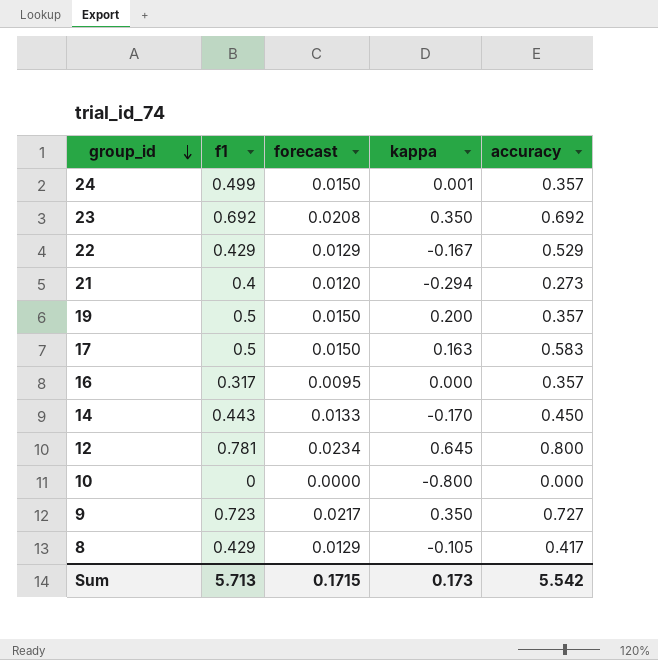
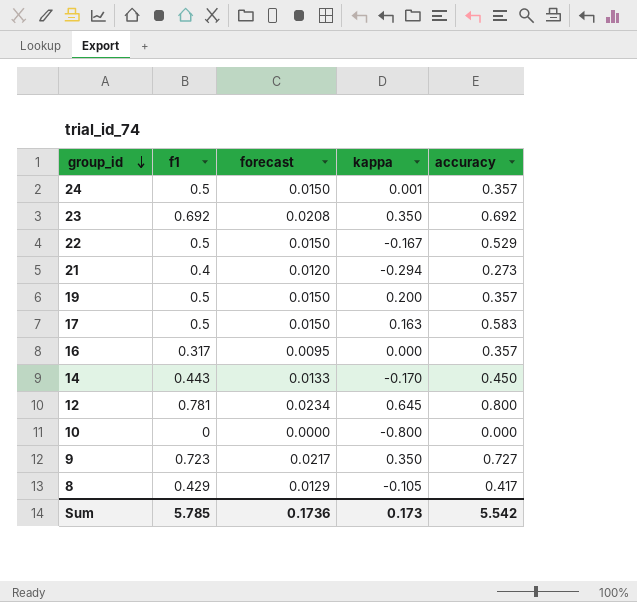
24 | f1: 0.499 -> 0.5
22 | f1: 0.429 -> 0.5
22 | forecast: 0.0129 -> 0.0150
Sum | f1: 5.713 -> 5.785
Sum | forecast: 0.1715 -> 0.1736

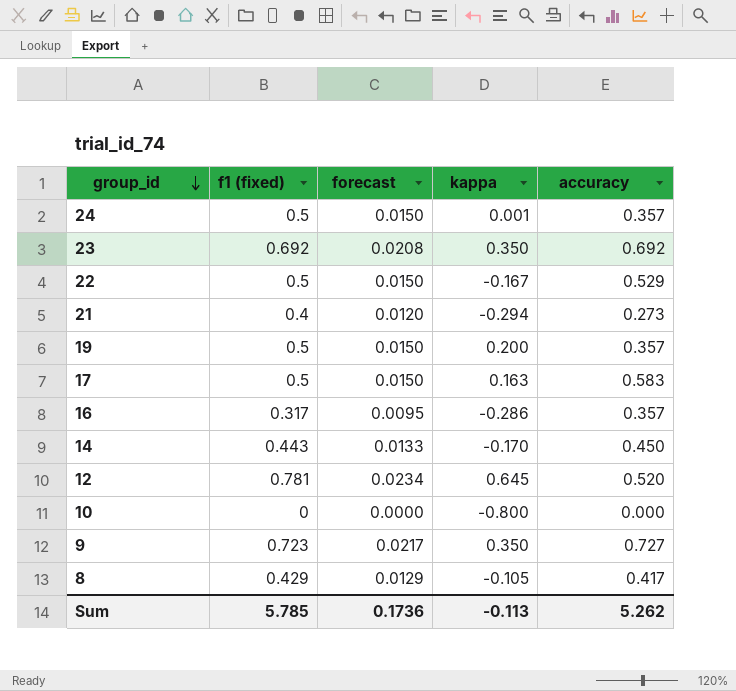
column name: f1 -> f1 (fixed)
16 | kappa: 0.000 -> -0.286
12 | accuracy: 0.800 -> 0.520
Sum | kappa: 0.173 -> -0.113
Sum | accuracy: 5.542 -> 5.262

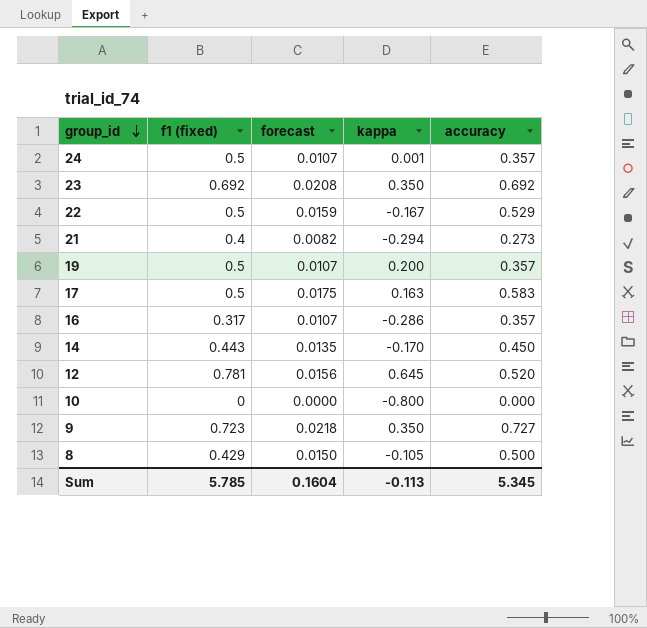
column forecast | formula: [f1 (fixed)] * 0.03 -> [accuracy] * 0.03
8 | accuracy: 0.417 -> 0.500
Sum | forecast: 0.1736 -> 0.1604
Sum | accuracy: 5.262 -> 5.345

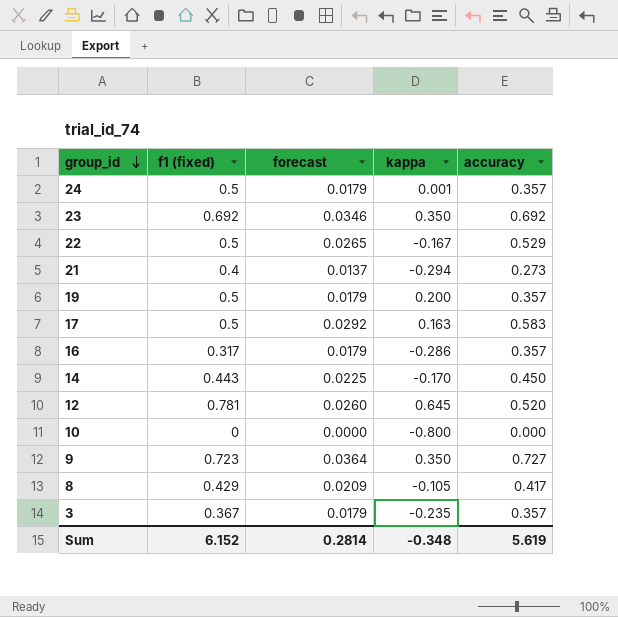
column forecast | formula: [accuracy] * 0.03 -> [accuracy] * 0.05
8 | accuracy: 0.500 -> 0.417
row 3: none -> 0.367 | 0.0179 | -0.235 | 0.357
Sum | f1 (fixed): 5.785 -> 6.152
Sum | forecast: 0.1604 -> 0.2814
Sum | kappa: -0.113 -> -0.348
Sum | accuracy: 5.345 -> 5.619

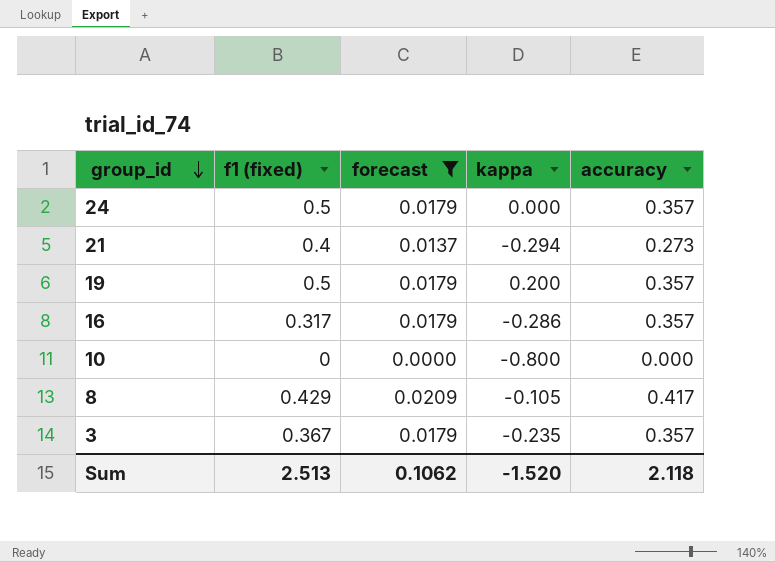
filter: none -> forecast <= 0.0209
24 | kappa: 0.001 -> 0.000
Sum | f1 (fixed): 6.152 -> 2.513
Sum | forecast: 0.2814 -> 0.1062
Sum | kappa: -0.348 -> -1.520
Sum | accuracy: 5.619 -> 2.118

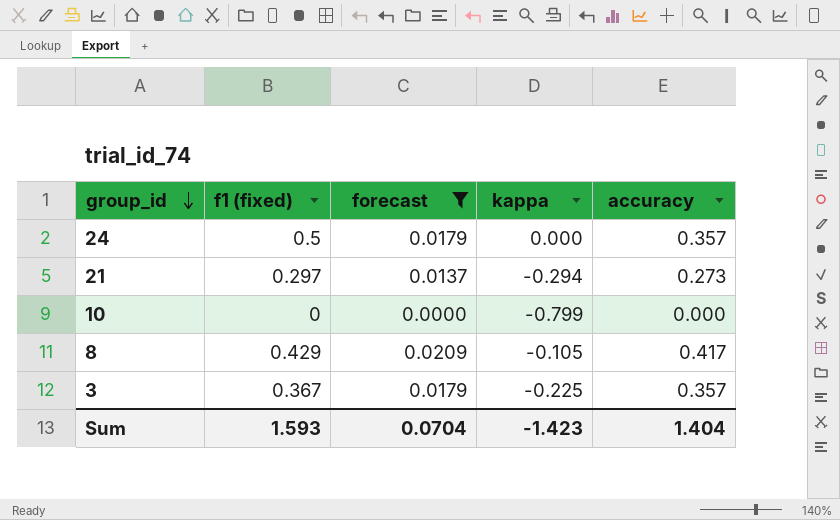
row 19: 0.5 | 0.0179 | 0.200 | 0.357 -> none
row 16: 0.317 | 0.0179 | -0.286 | 0.357 -> none
21 | f1 (fixed): 0.4 -> 0.297
10 | kappa: -0.800 -> -0.799
3 | kappa: -0.235 -> -0.225
Sum | f1 (fixed): 2.513 -> 1.593
Sum | forecast: 0.1062 -> 0.0704
Sum | kappa: -1.520 -> -1.423
Sum | accuracy: 2.118 -> 1.404

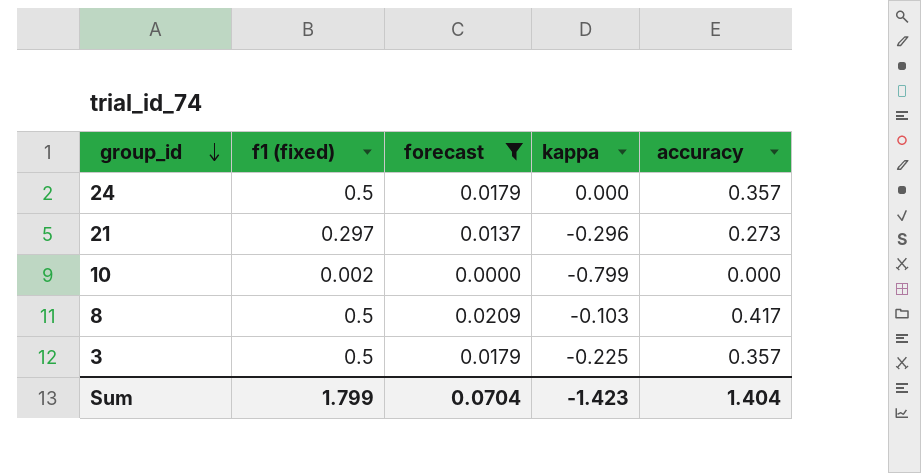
21 | kappa: -0.294 -> -0.296
10 | f1 (fixed): 0 -> 0.002
8 | f1 (fixed): 0.429 -> 0.5
8 | kappa: -0.105 -> -0.103
3 | f1 (fixed): 0.367 -> 0.5
Sum | f1 (fixed): 1.593 -> 1.799

